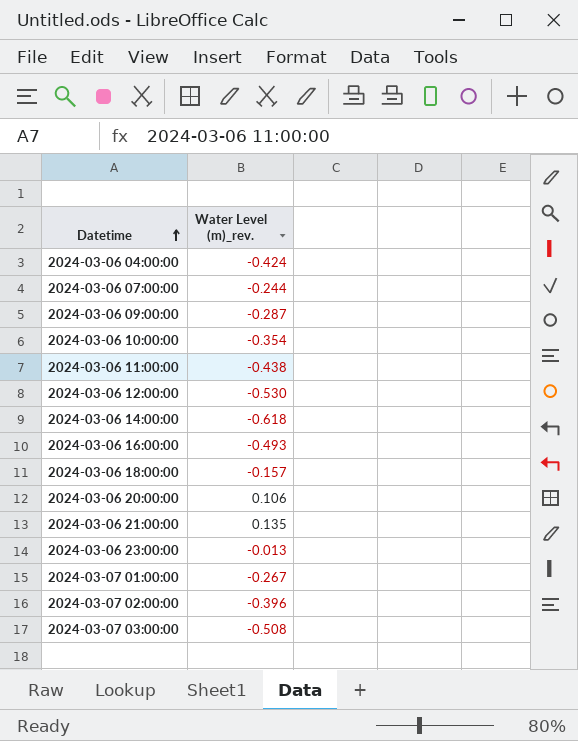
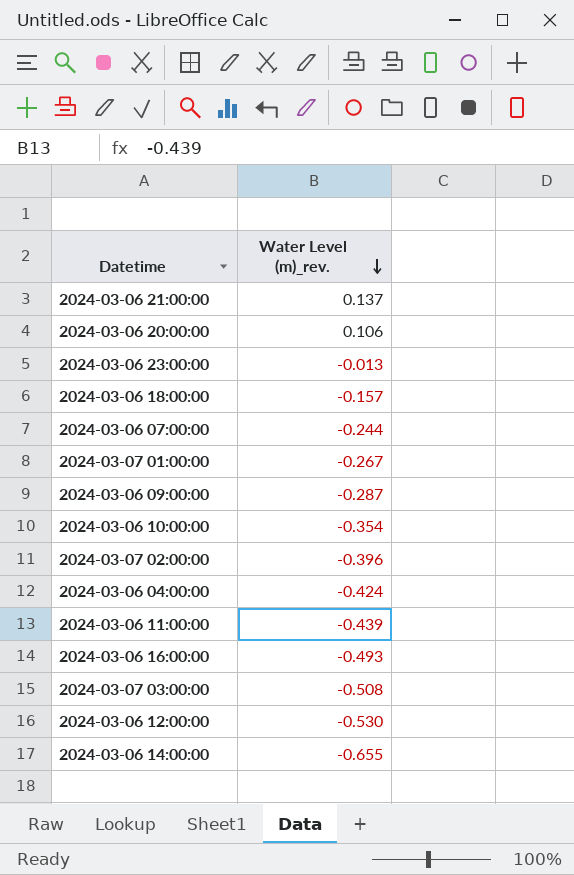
row order: Datetime ascending -> Water Level (m)_rev. descending
2024-03-06 21:00:00 | Water Level (m)_rev.: 0.135 -> 0.137
2024-03-06 11:00:00 | Water Level (m)_rev.: -0.438 -> -0.439
2024-03-06 14:00:00 | Water Level (m)_rev.: -0.618 -> -0.655

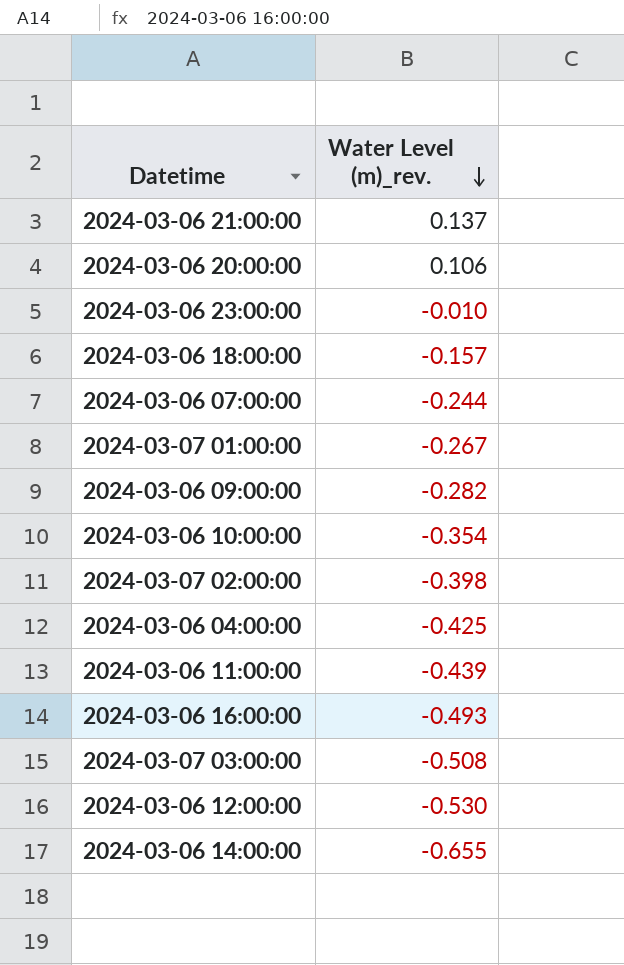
2024-03-06 23:00:00 | Water Level (m)_rev.: -0.013 -> -0.010
2024-03-06 09:00:00 | Water Level (m)_rev.: -0.287 -> -0.282
2024-03-07 02:00:00 | Water Level (m)_rev.: -0.396 -> -0.398
2024-03-06 04:00:00 | Water Level (m)_rev.: -0.424 -> -0.425

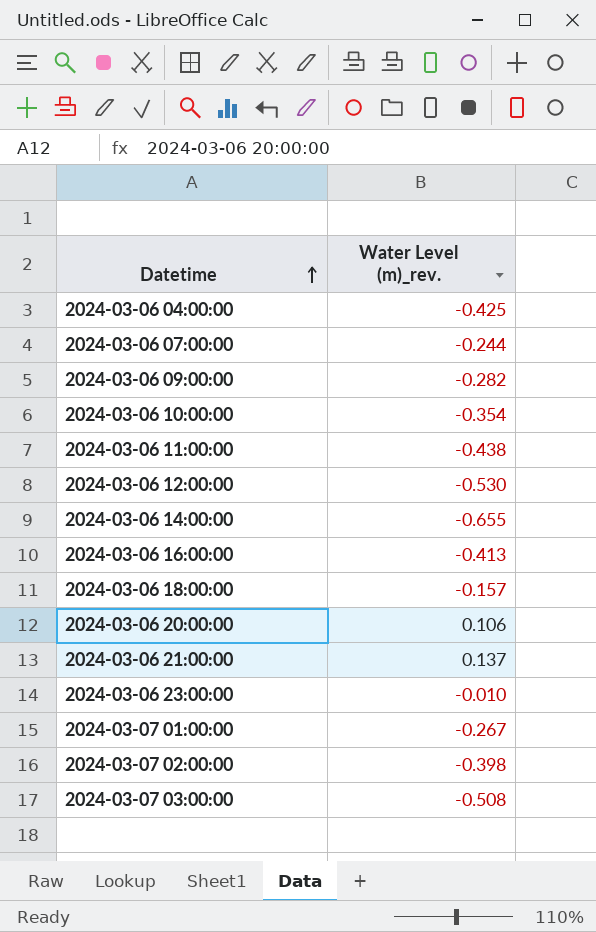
row order: Water Level (m)_rev. descending -> Datetime ascending
2024-03-06 11:00:00 | Water Level (m)_rev.: -0.439 -> -0.438
2024-03-06 16:00:00 | Water Level (m)_rev.: -0.493 -> -0.413

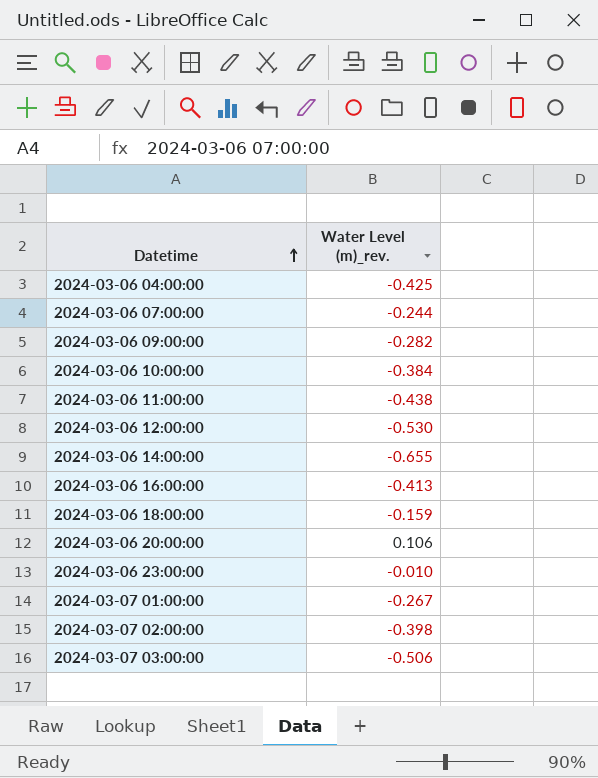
row 2024-03-06 21:00:00: 0.137 -> none
2024-03-06 10:00:00 | Water Level (m)_rev.: -0.354 -> -0.384
2024-03-06 18:00:00 | Water Level (m)_rev.: -0.157 -> -0.159
2024-03-07 03:00:00 | Water Level (m)_rev.: -0.508 -> -0.506

